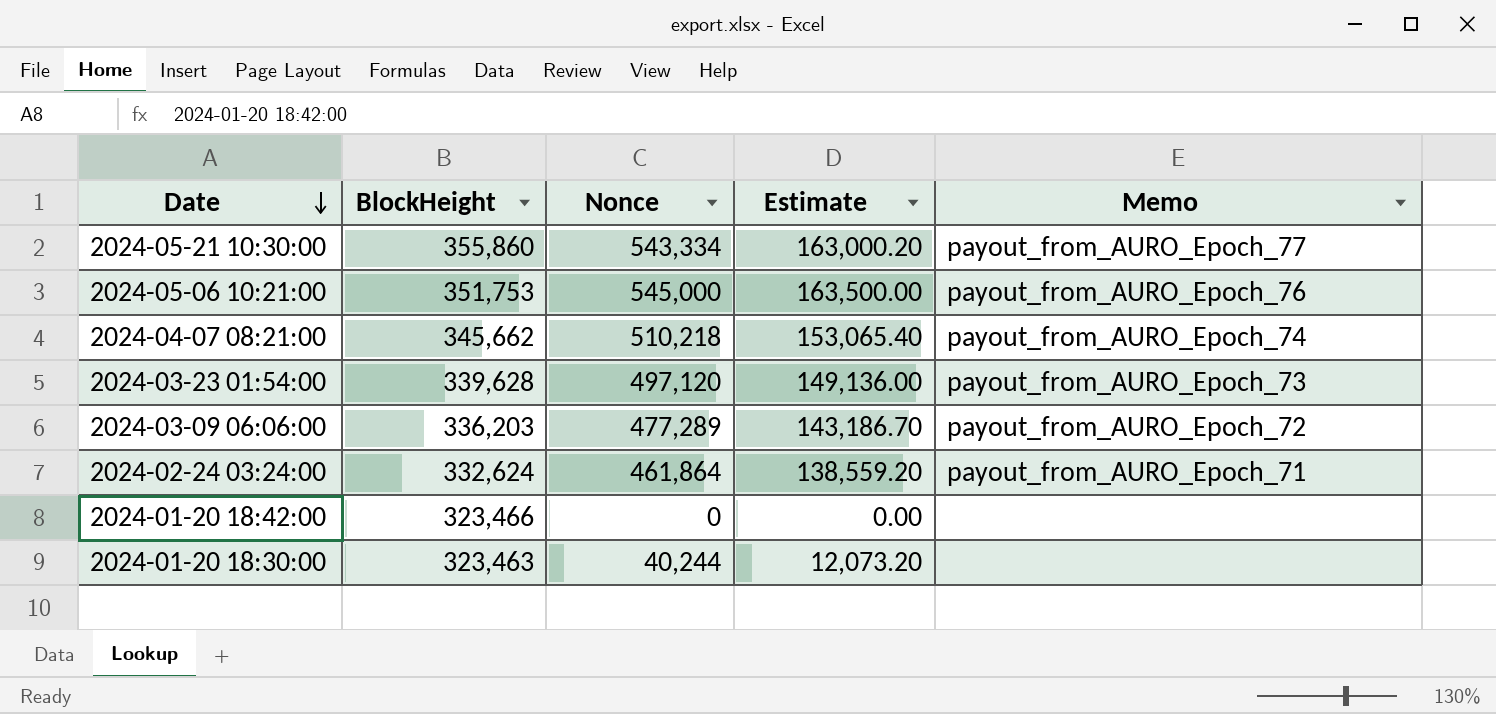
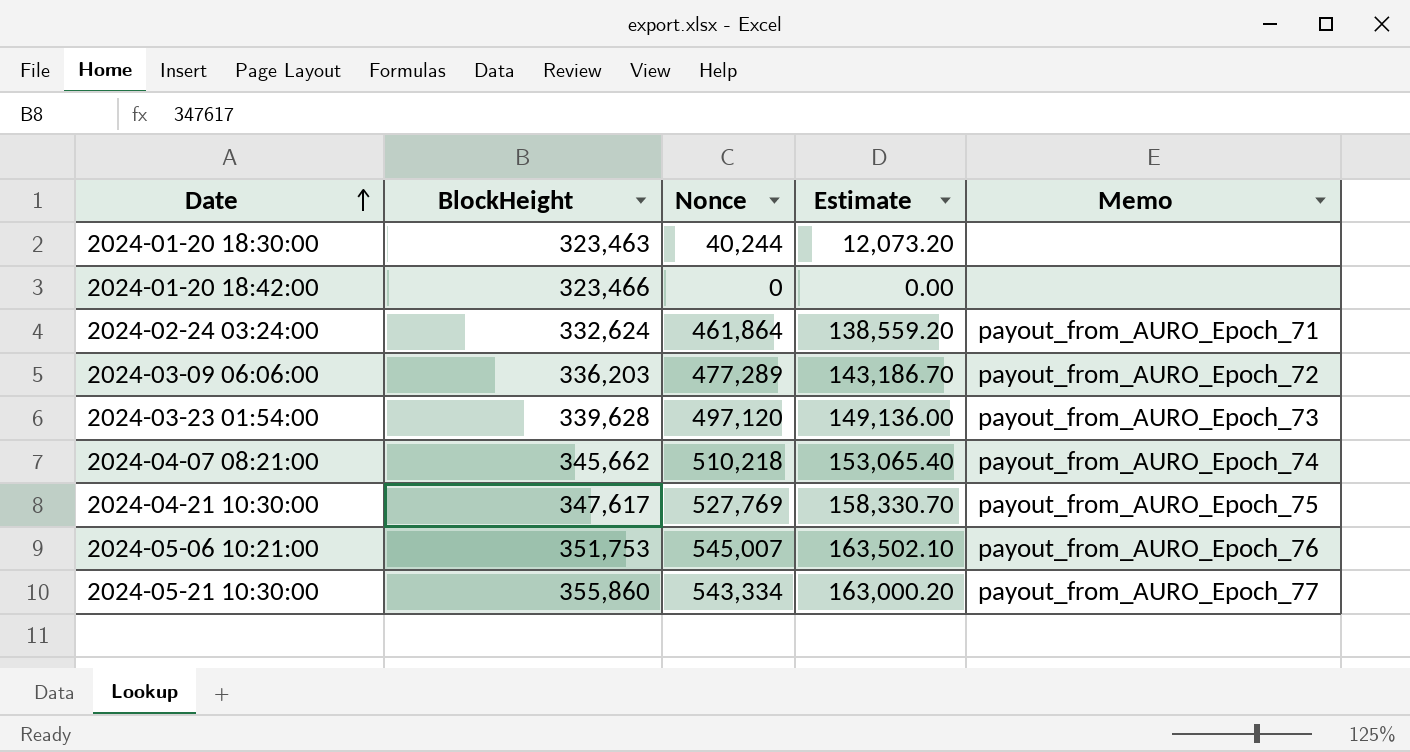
row order: Date descending -> Date ascending
row 2024-04-21 10:30:00: none -> 347,617 | 527,769 | 158,330.70 | payout_from_AURO_Epoch_75
2024-05-06 10:21:00 | Nonce: 545,000 -> 545,007
2024-05-06 10:21:00 | Estimate: 163,500.00 -> 163,502.10

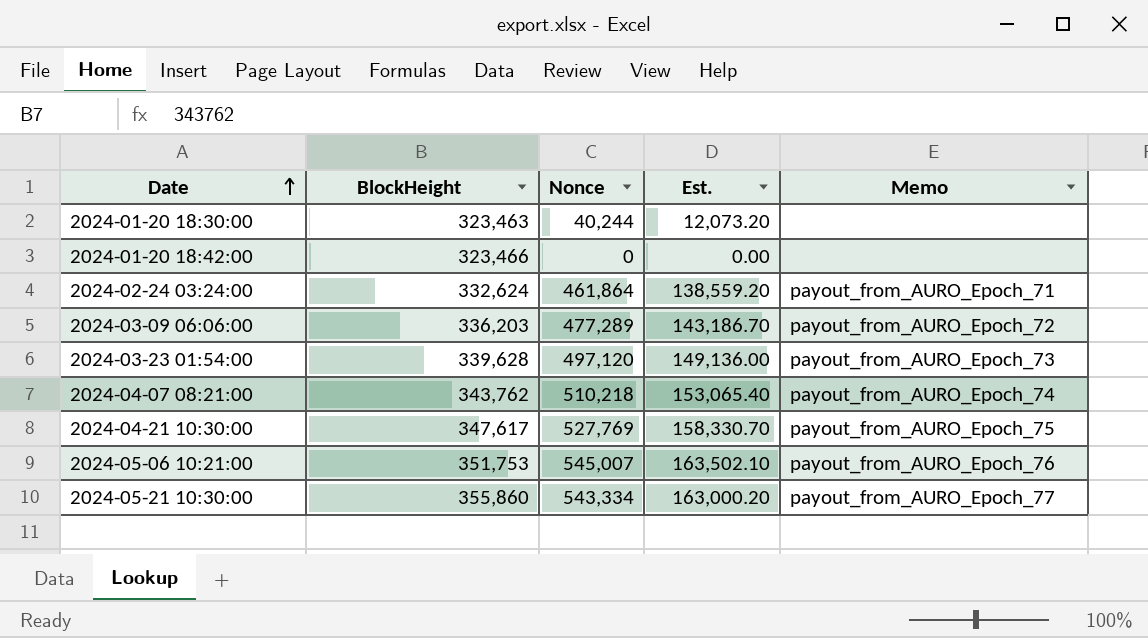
column name: Estimate -> Est.
2024-04-07 08:21:00 | BlockHeight: 345,662 -> 343,762

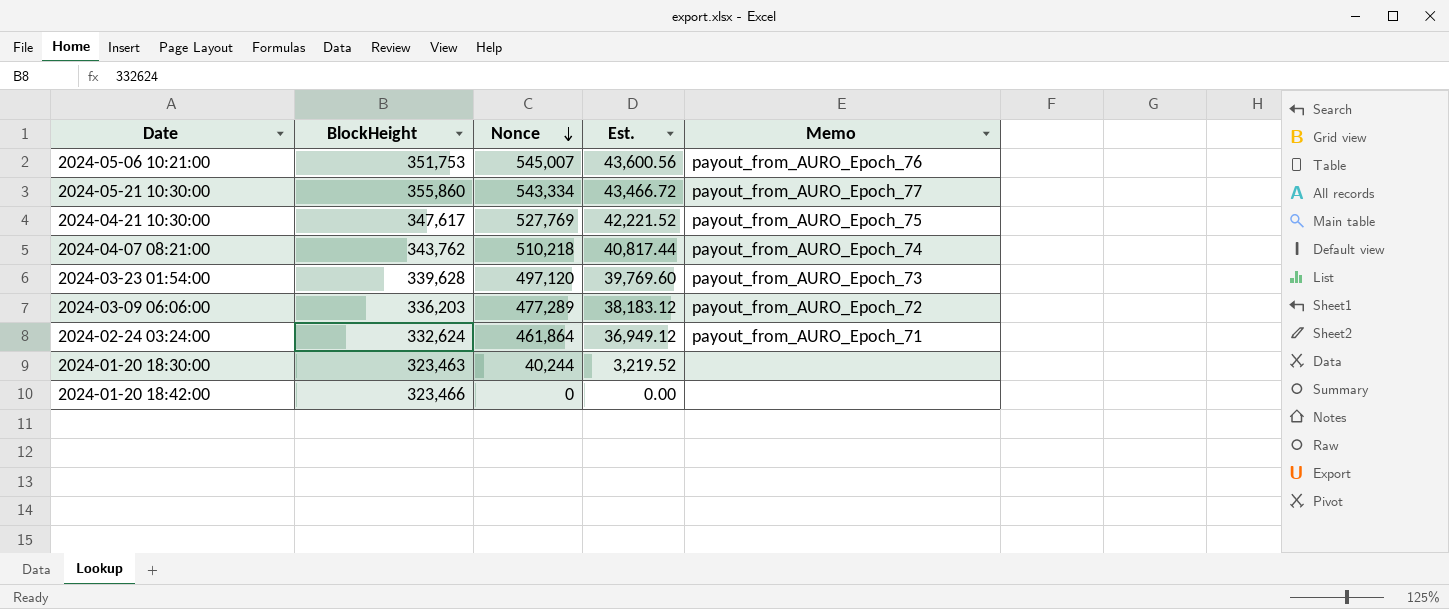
row order: Date ascending -> Nonce descending
column Est. | formula: [Nonce] * 0.3 -> [Nonce] * 0.08

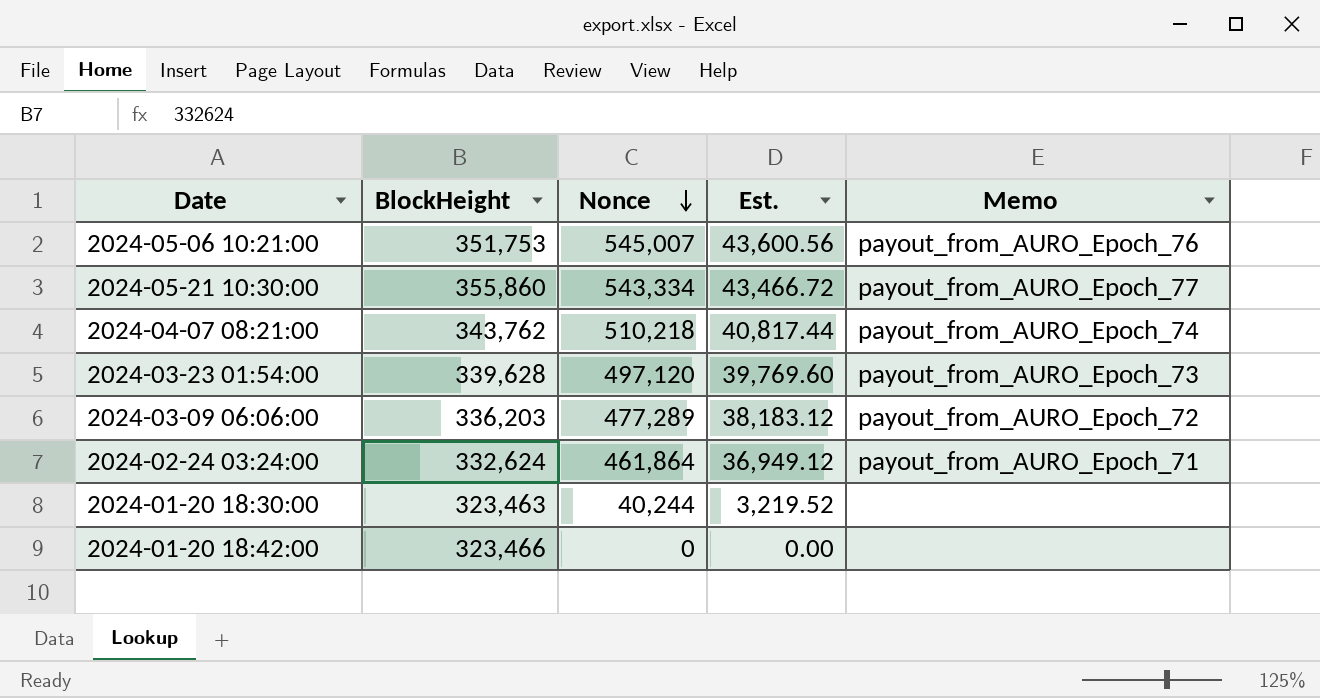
row 2024-04-21 10:30:00: 347,617 | 527,769 | 42,221.52 | payout_from_AURO_Epoch_75 -> none

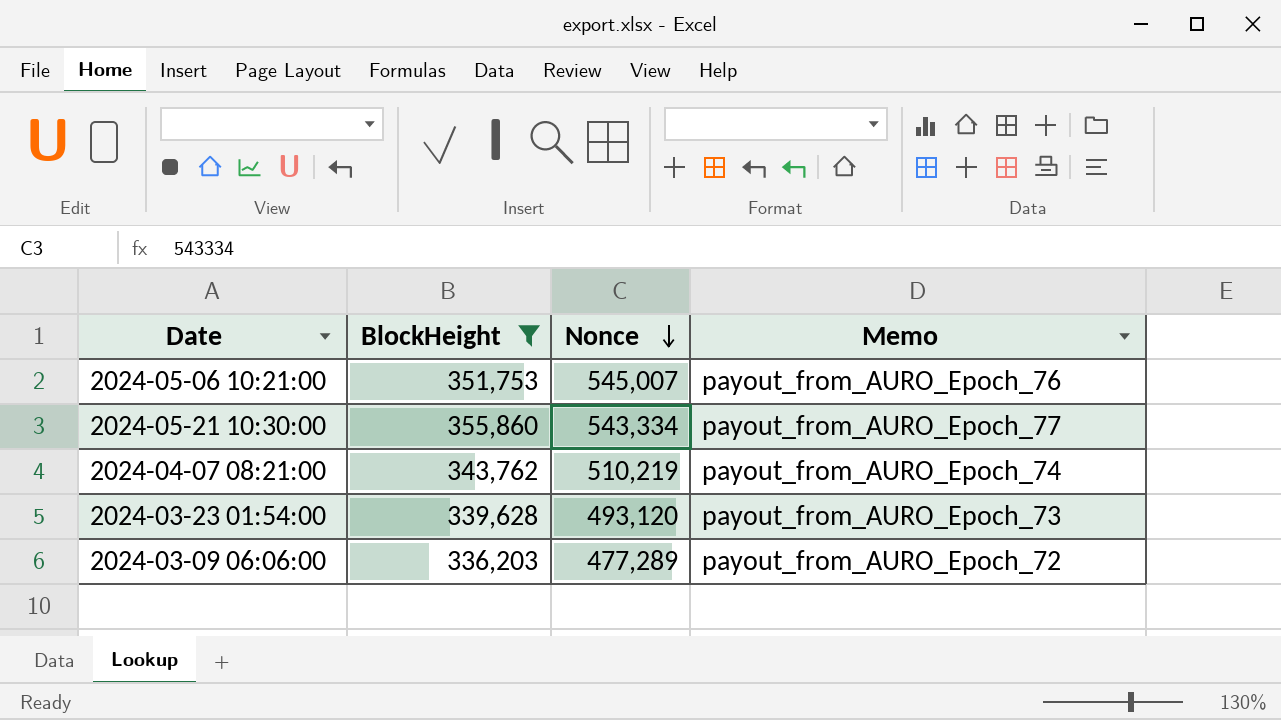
filter: none -> BlockHeight >= 336,203
column Est. | formula: [Nonce] * 0.08 -> none
2024-04-07 08:21:00 | Nonce: 510,218 -> 510,219
2024-03-23 01:54:00 | Nonce: 497,120 -> 493,120

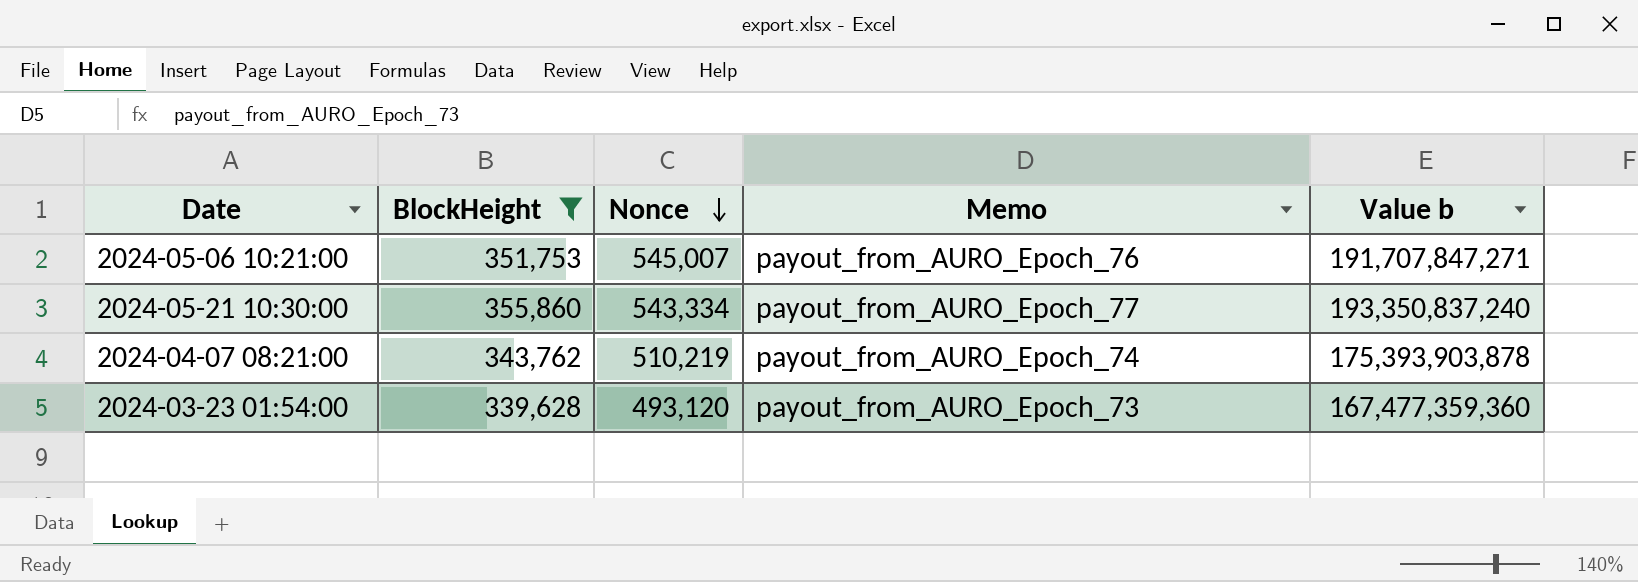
column Value b | formula: none -> [BlockHeight] * [Nonce]
row 2024-03-09 06:06:00: 336,203 | 477,289 | payout_from_AURO_Epoch_72 -> none

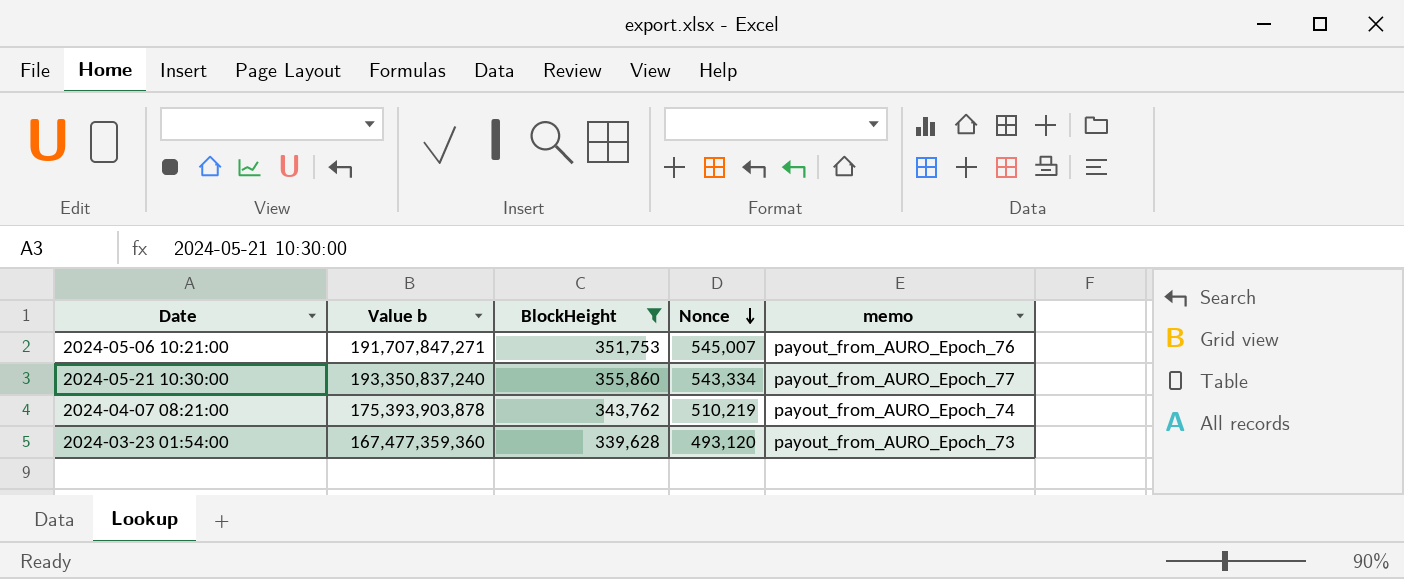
column Value b | position: 5 -> 2
column name: Memo -> memo

